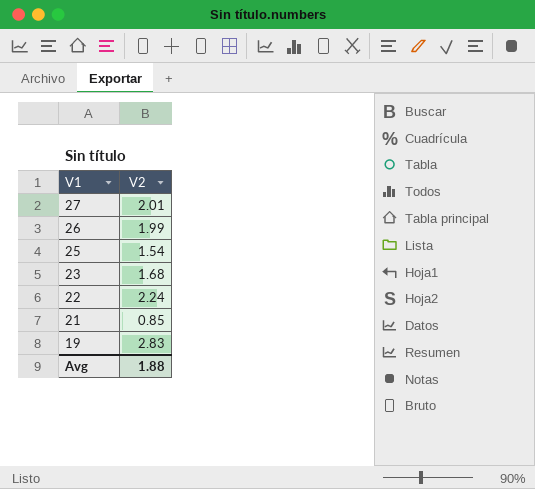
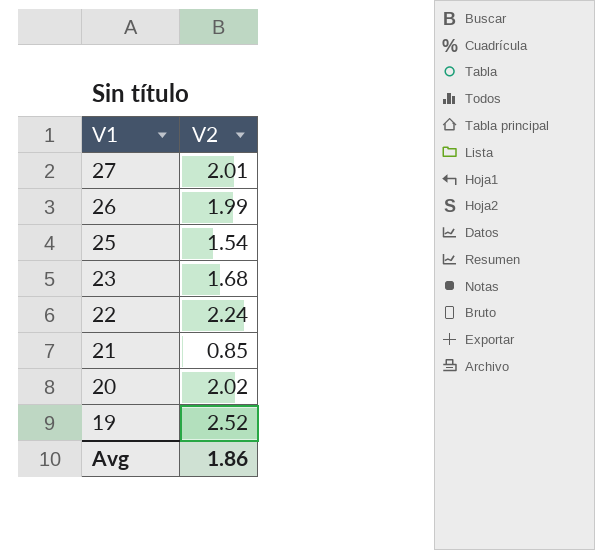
row 20: none -> 2.02
19 | V2: 2.83 -> 2.52
Avg | V2: 1.88 -> 1.86

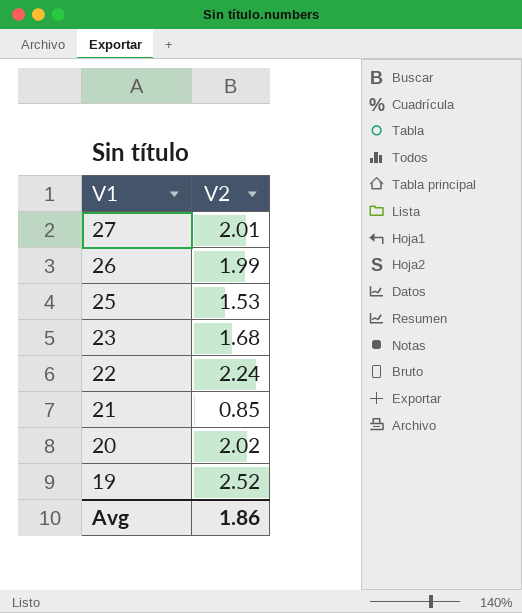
25 | V2: 1.54 -> 1.53

